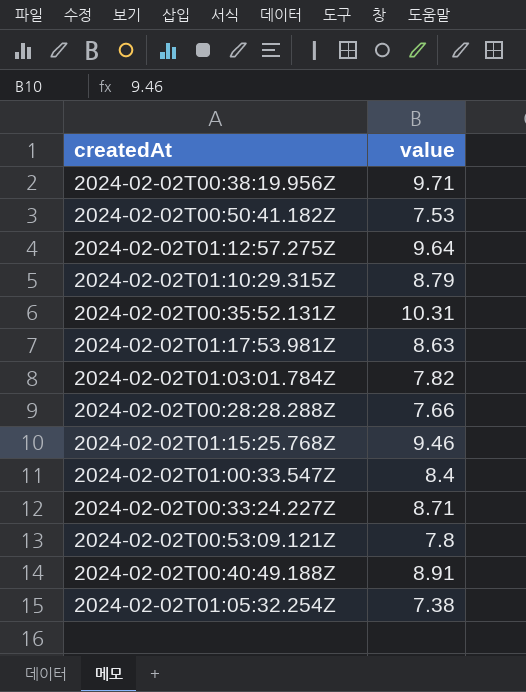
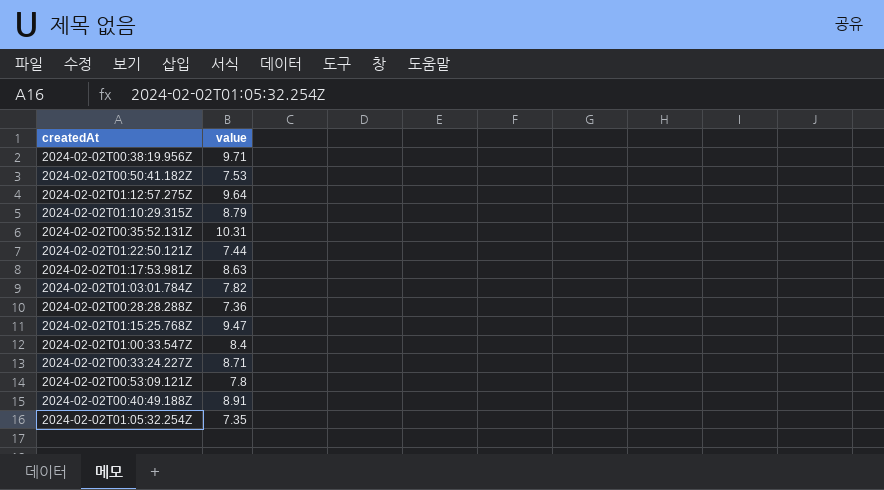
row 2024-02-02T01:22:50.121Z: none -> 7.44
2024-02-02T00:28:28.288Z | value: 7.66 -> 7.36
2024-02-02T01:15:25.768Z | value: 9.46 -> 9.47
2024-02-02T01:05:32.254Z | value: 7.38 -> 7.35

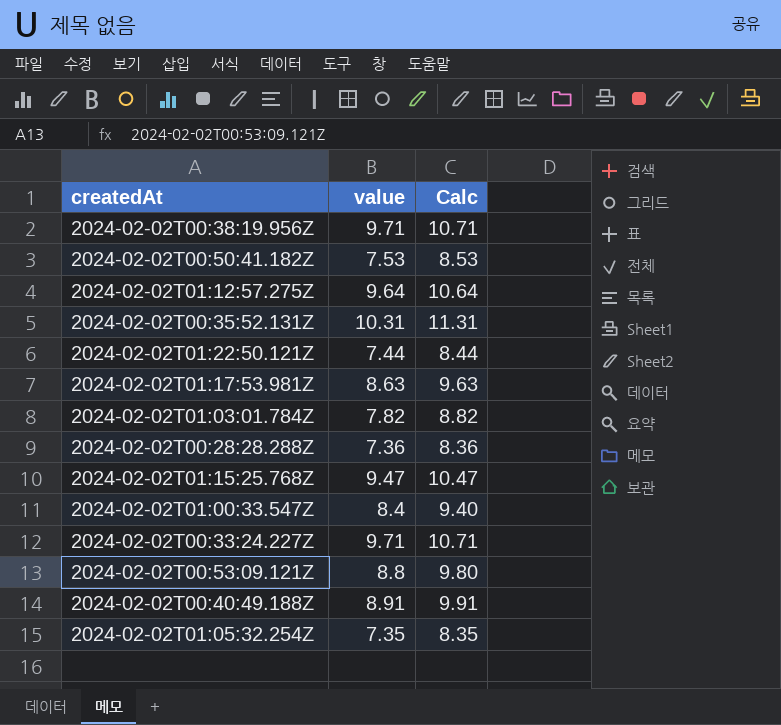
column Calc | formula: none -> [value] + 1
row 2024-02-02T01:10:29.315Z: 8.79 -> none
2024-02-02T00:33:24.227Z | value: 8.71 -> 9.71
2024-02-02T00:53:09.121Z | value: 7.8 -> 8.8

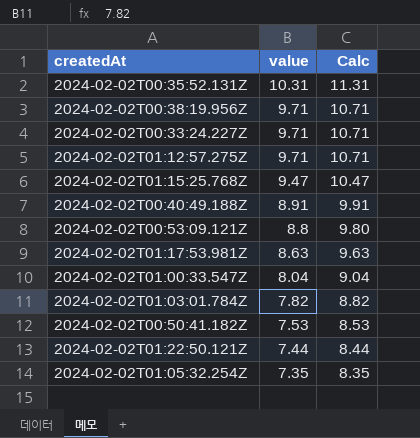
row order: none -> value descending
row 2024-02-02T00:28:28.288Z: 7.36 | 8.36 -> none
2024-02-02T01:12:57.275Z | value: 9.64 -> 9.71
2024-02-02T01:12:57.275Z | Calc: 10.64 -> 10.71
2024-02-02T01:00:33.547Z | value: 8.4 -> 8.04
2024-02-02T01:00:33.547Z | Calc: 9.40 -> 9.04

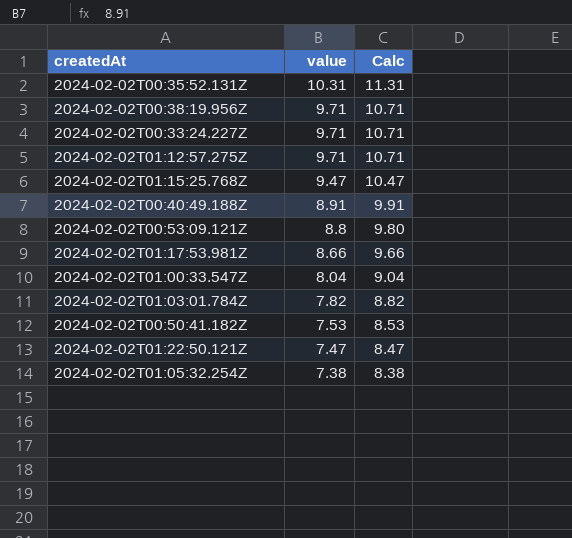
2024-02-02T01:17:53.981Z | value: 8.63 -> 8.66
2024-02-02T01:17:53.981Z | Calc: 9.63 -> 9.66
2024-02-02T01:22:50.121Z | value: 7.44 -> 7.47
2024-02-02T01:22:50.121Z | Calc: 8.44 -> 8.47
2024-02-02T01:05:32.254Z | value: 7.35 -> 7.38
2024-02-02T01:05:32.254Z | Calc: 8.35 -> 8.38

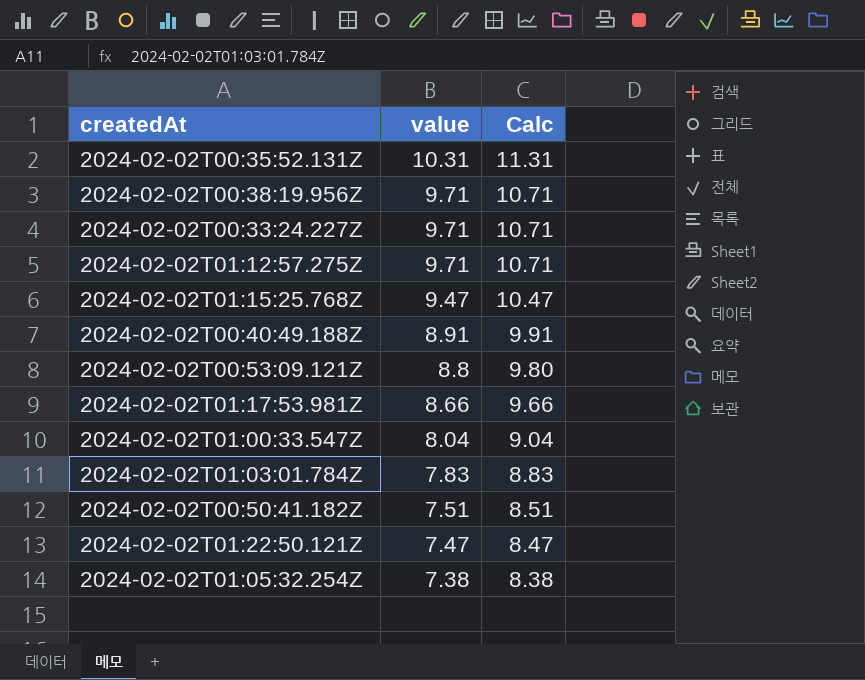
2024-02-02T01:03:01.784Z | value: 7.82 -> 7.83
2024-02-02T01:03:01.784Z | Calc: 8.82 -> 8.83
2024-02-02T00:50:41.182Z | value: 7.53 -> 7.51
2024-02-02T00:50:41.182Z | Calc: 8.53 -> 8.51

